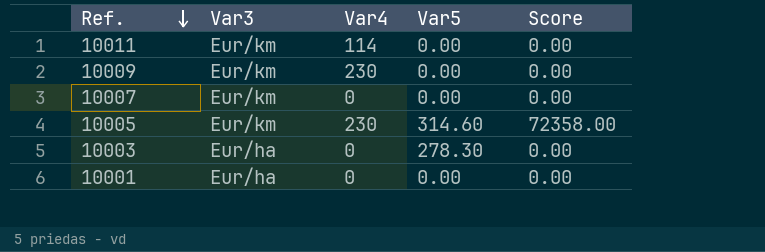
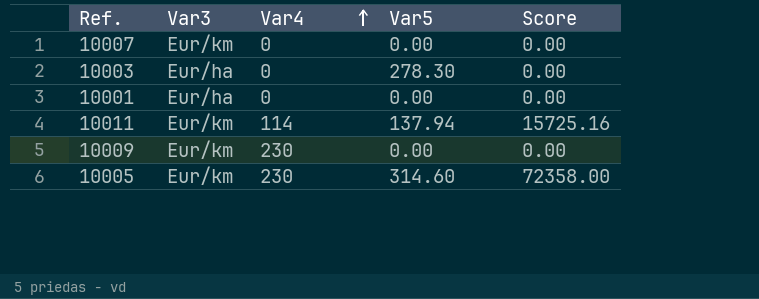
row order: Ref. descending -> Var4 ascending
10011 | Var5: 0.00 -> 137.94
10011 | Score: 0.00 -> 15725.16

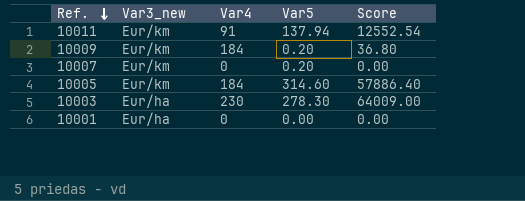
row order: Var4 ascending -> Ref. descending
column name: Var3 -> Var3_new
10011 | Var4: 114 -> 91
10011 | Score: 15725.16 -> 12552.54
10009 | Var4: 230 -> 184
10009 | Var5: 0.00 -> 0.20
10009 | Score: 0.00 -> 36.80
10007 | Var5: 0.00 -> 0.20
10005 | Var4: 230 -> 184
10005 | Score: 72358.00 -> 57886.40
10003 | Var4: 0 -> 230
10003 | Score: 0.00 -> 64009.00

